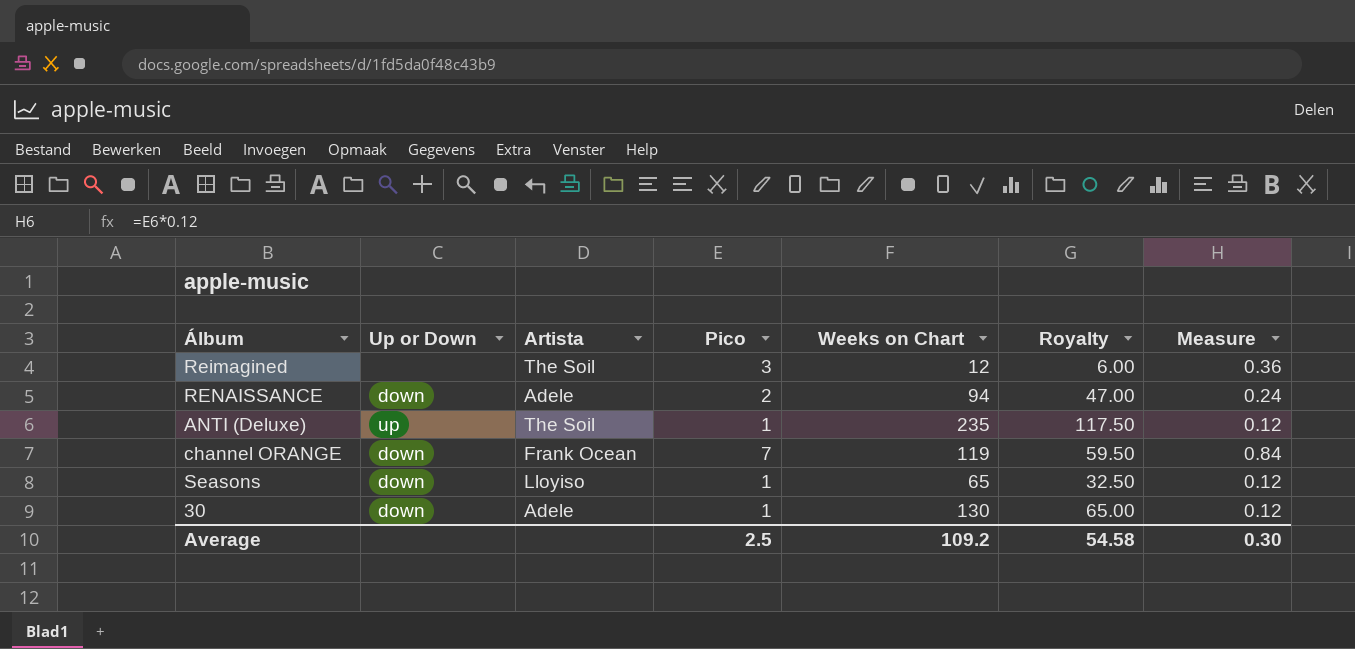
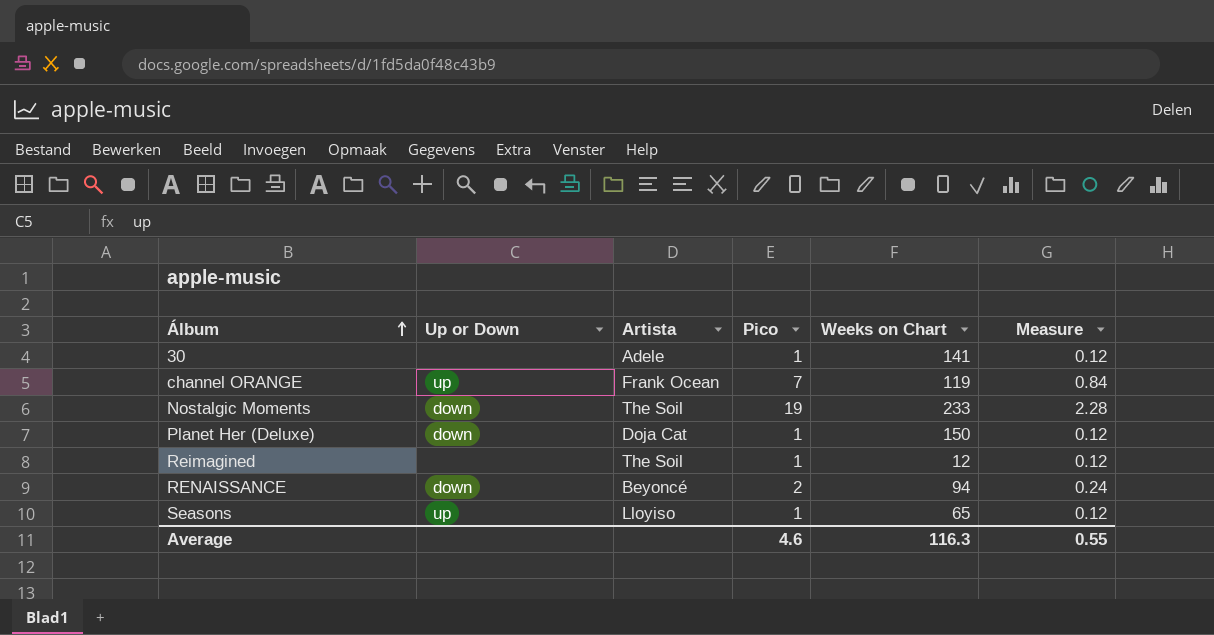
row order: none -> Álbum ascending
column Royalty | formula: [Weeks on Chart] * 0.5 -> none
row ANTI (Deluxe): up | The Soil | 1 | 235 | 117.50 | 0.12 -> none
30 | Up or Down: down -> none
30 | Weeks on Chart: 130 -> 141
channel ORANGE | Up or Down: down -> up
row Nostalgic Moments: none -> down | The Soil | 19 | 233 | 2.28
row Planet Her (Deluxe): none -> down | Doja Cat | 1 | 150 | 0.12
Reimagined | Pico: 3 -> 1
Reimagined | Measure: 0.36 -> 0.12
RENAISSANCE | Artista: Adele -> Beyoncé
Seasons | Up or Down: down -> up
Average | Pico: 2.5 -> 4.6
Average | Weeks on Chart: 109.2 -> 116.3
Average | Measure: 0.30 -> 0.55

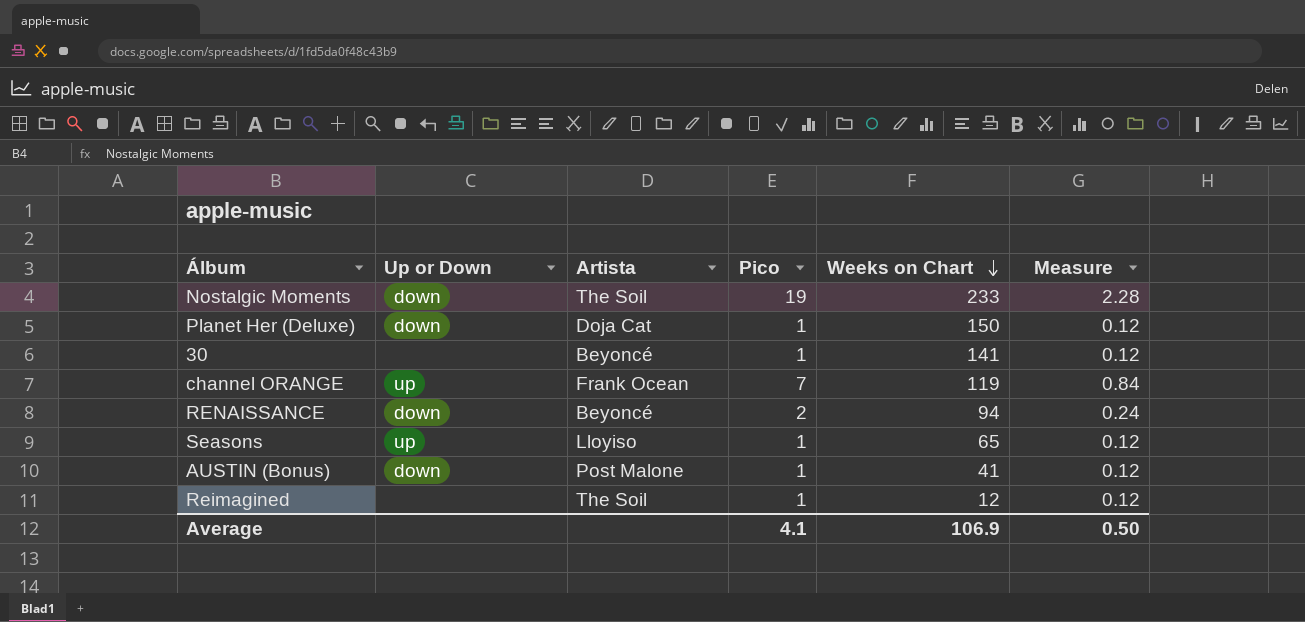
row order: Álbum ascending -> Weeks on Chart descending
30 | Artista: Adele -> Beyoncé
row AUSTIN (Bonus): none -> down | Post Malone | 1 | 41 | 0.12
Average | Pico: 4.6 -> 4.1
Average | Weeks on Chart: 116.3 -> 106.9
Average | Measure: 0.55 -> 0.50

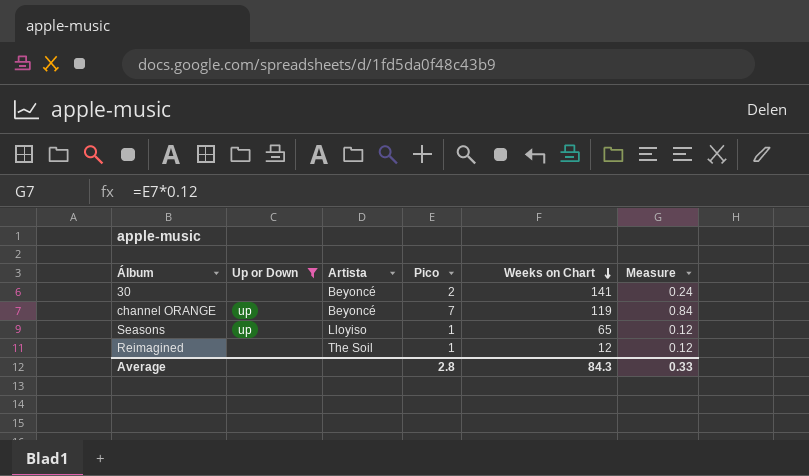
filter: none -> Up or Down != down
30 | Pico: 1 -> 2
30 | Measure: 0.12 -> 0.24
channel ORANGE | Artista: Frank Ocean -> Beyoncé
Average | Pico: 4.1 -> 2.8
Average | Weeks on Chart: 106.9 -> 84.3
Average | Measure: 0.50 -> 0.33

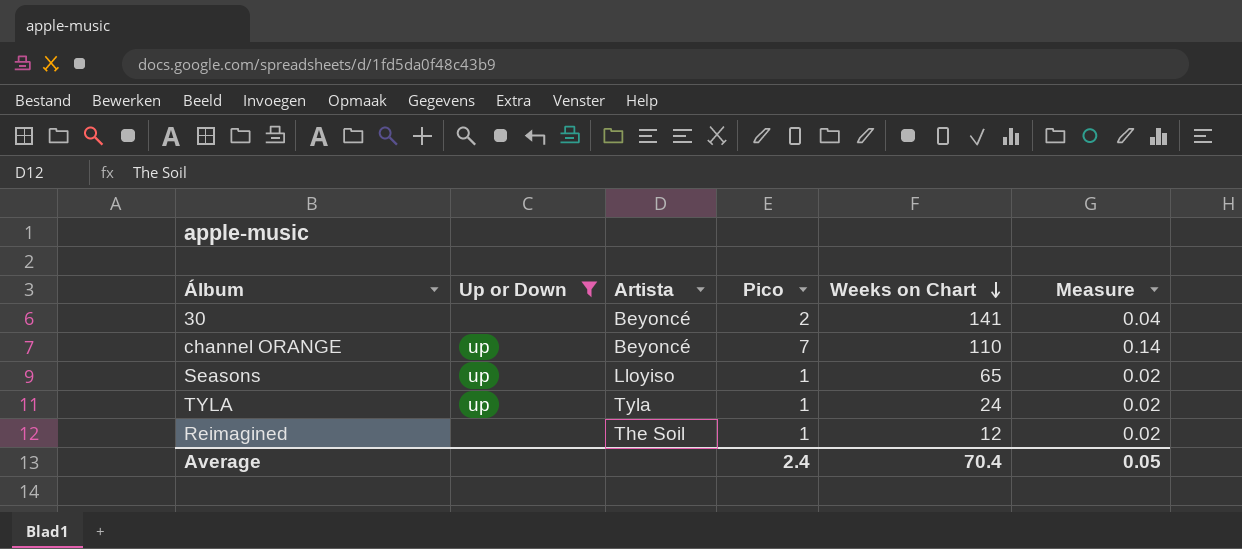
column Measure | formula: [Pico] * 0.12 -> [Pico] * 0.02
channel ORANGE | Weeks on Chart: 119 -> 110
row TYLA: none -> up | Tyla | 1 | 24 | 0.02
Average | Pico: 2.8 -> 2.4
Average | Weeks on Chart: 84.3 -> 70.4
Average | Measure: 0.33 -> 0.05

